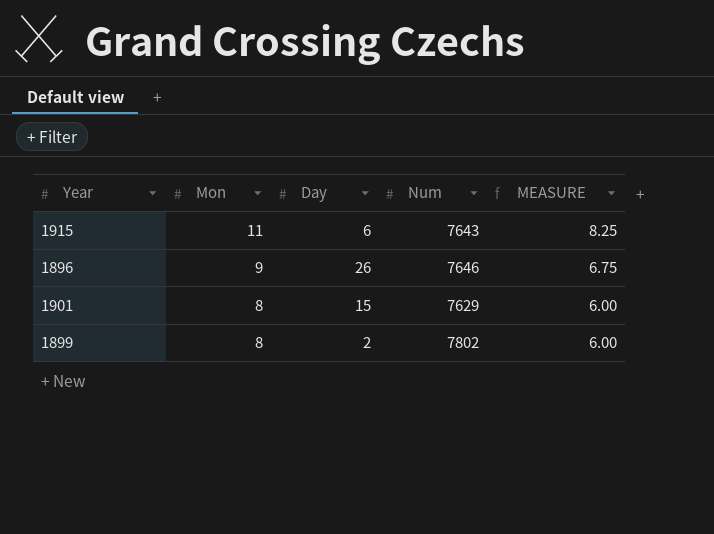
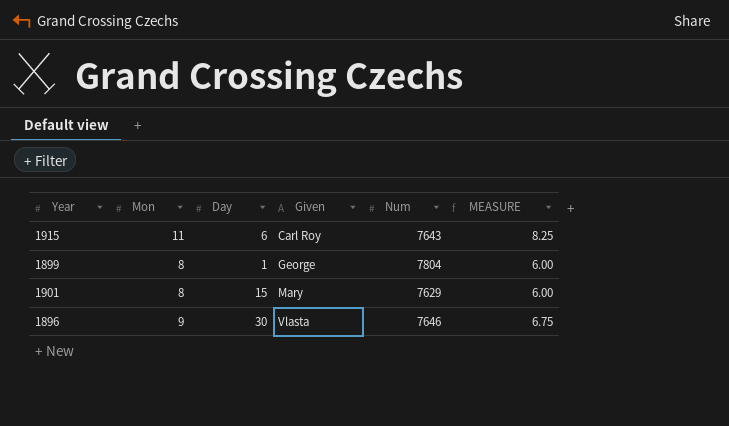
row order: Mon descending -> Given ascending
column Given | position: none -> 4
1899 | Day: 2 -> 1
1899 | Num: 7802 -> 7804
1896 | Day: 26 -> 30

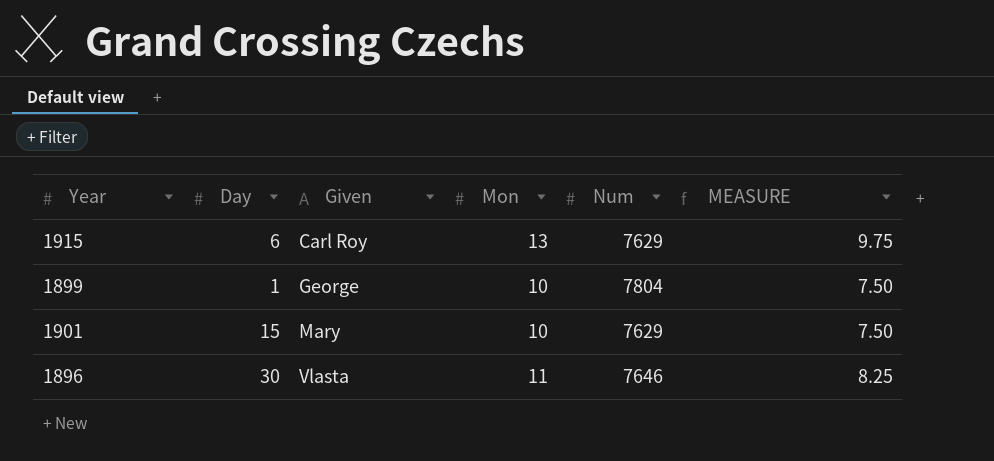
column Mon | position: 2 -> 4
1915 | Mon: 11 -> 13
1915 | Num: 7643 -> 7629
1915 | MEASURE: 8.25 -> 9.75
1899 | Mon: 8 -> 10
1899 | MEASURE: 6.00 -> 7.50
1901 | Mon: 8 -> 10
1901 | MEASURE: 6.00 -> 7.50
1896 | Mon: 9 -> 11
1896 | MEASURE: 6.75 -> 8.25

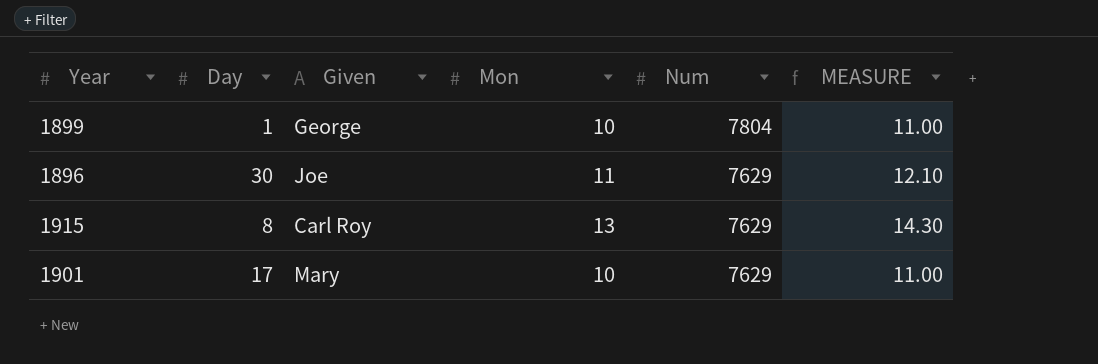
row order: Given ascending -> Num descending
column MEASURE | formula: [Mon] * 0.75 -> [Mon] * 1.1
1896 | Given: Vlasta -> Joe
1896 | Num: 7646 -> 7629
1915 | Day: 6 -> 8
1901 | Day: 15 -> 17

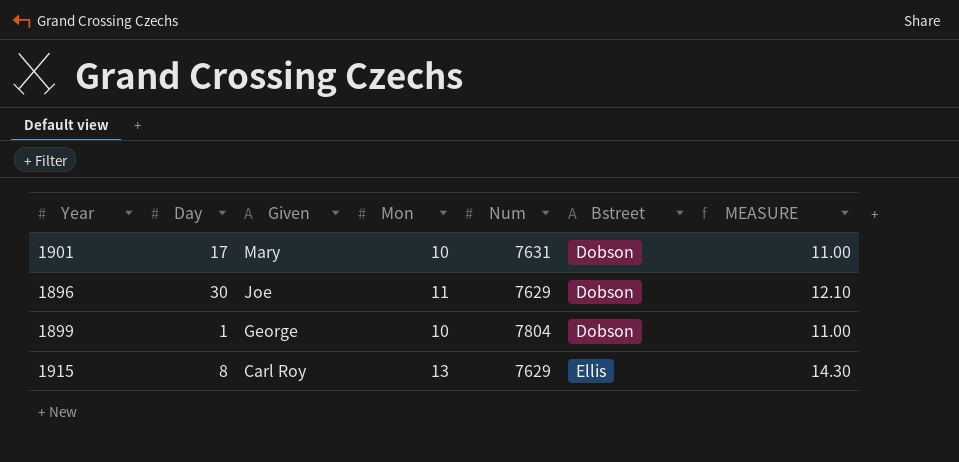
row order: Num descending -> Given descending
column Bstreet | position: none -> 6
1901 | Num: 7629 -> 7631

